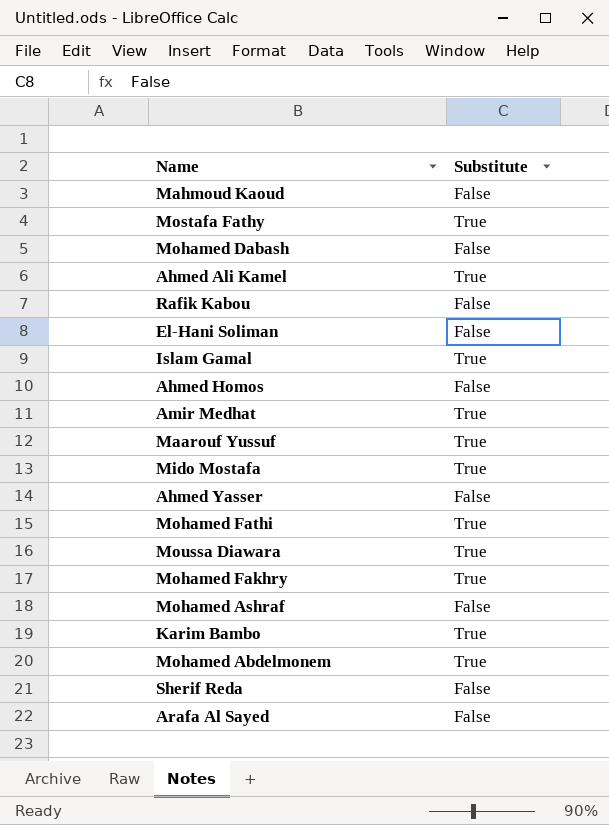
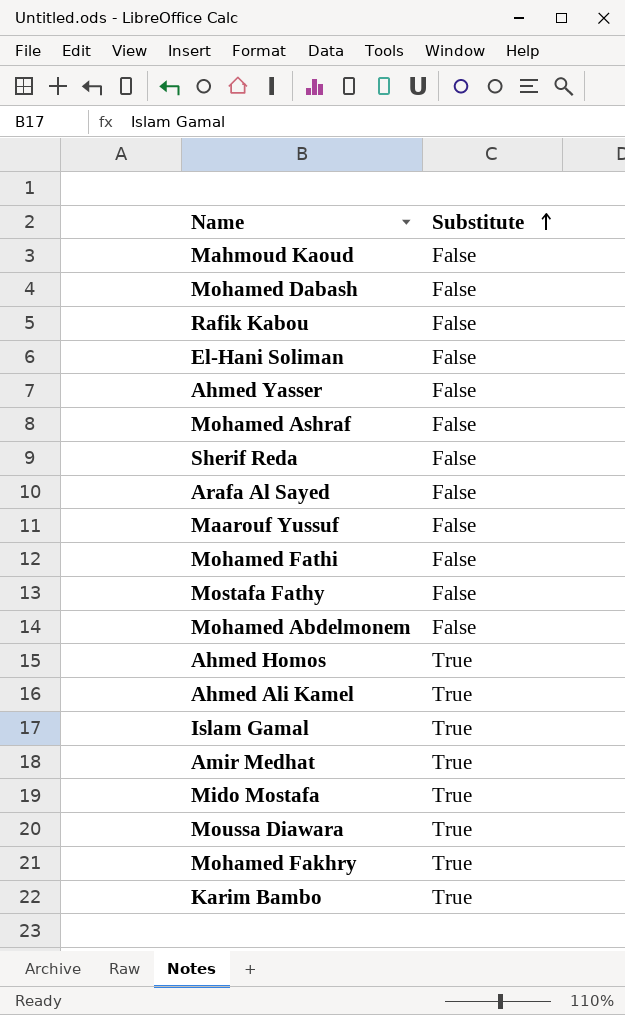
row order: none -> Substitute ascending
Maarouf Yussuf | Substitute: True -> False
Mohamed Fathi | Substitute: True -> False
Mostafa Fathy | Substitute: True -> False
Mohamed Abdelmonem | Substitute: True -> False
Ahmed Homos | Substitute: False -> True

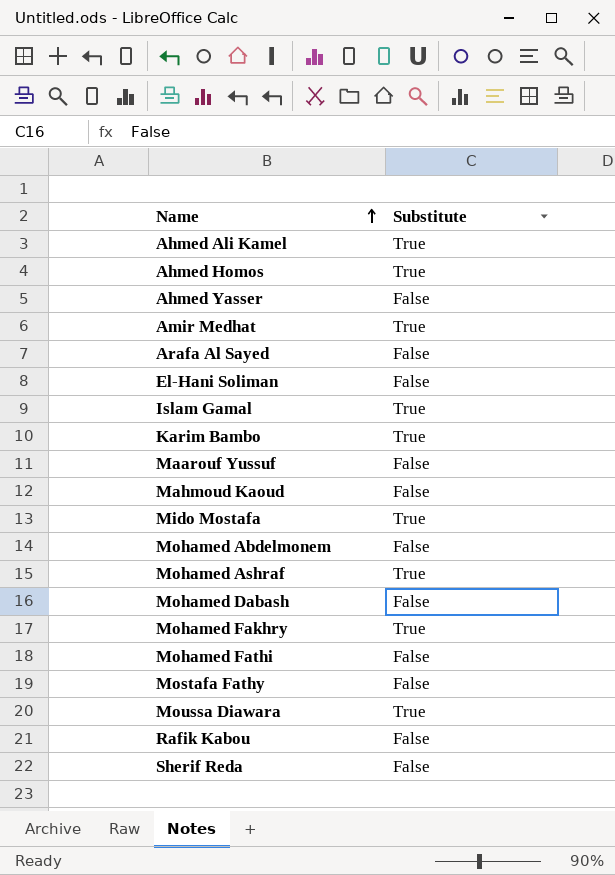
row order: Substitute ascending -> Name ascending
Mohamed Ashraf | Substitute: False -> True

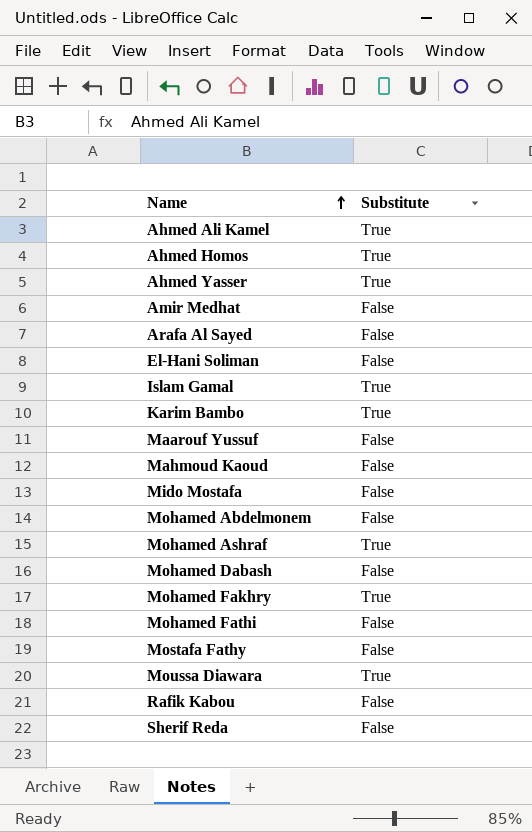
Ahmed Yasser | Substitute: False -> True
Amir Medhat | Substitute: True -> False
Mido Mostafa | Substitute: True -> False

